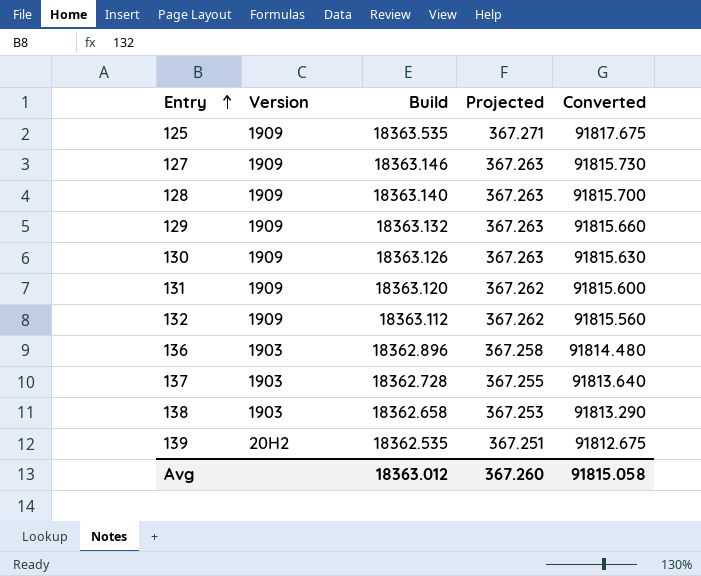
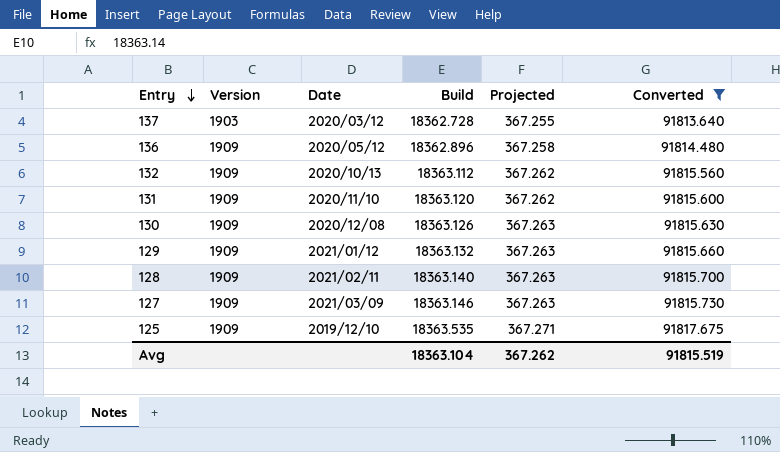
filter: none -> Converted >= 91813.640
row order: Entry ascending -> Entry descending
column Date | position: none -> 3
136 | Version: 1903 -> 1909
Avg | Build: 18363.012 -> 18363.104
Avg | Projected: 367.260 -> 367.262
Avg | Converted: 91815.058 -> 91815.519

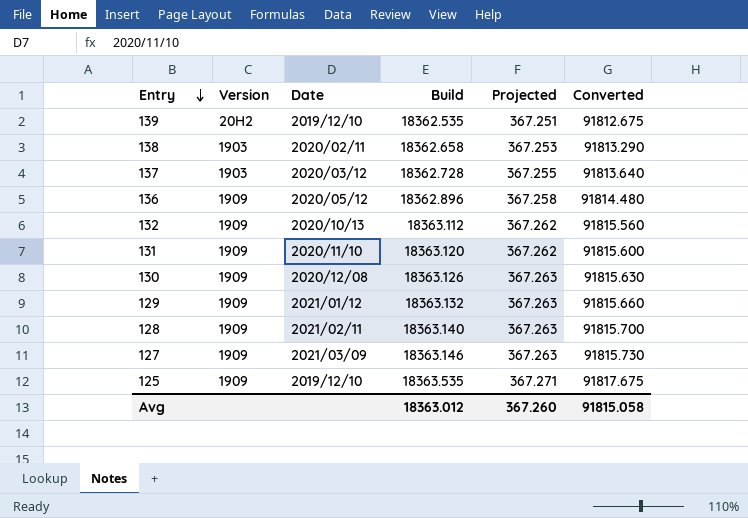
filter: Converted >= 91813.640 -> none
Avg | Build: 18363.104 -> 18363.012
Avg | Projected: 367.262 -> 367.260
Avg | Converted: 91815.519 -> 91815.058

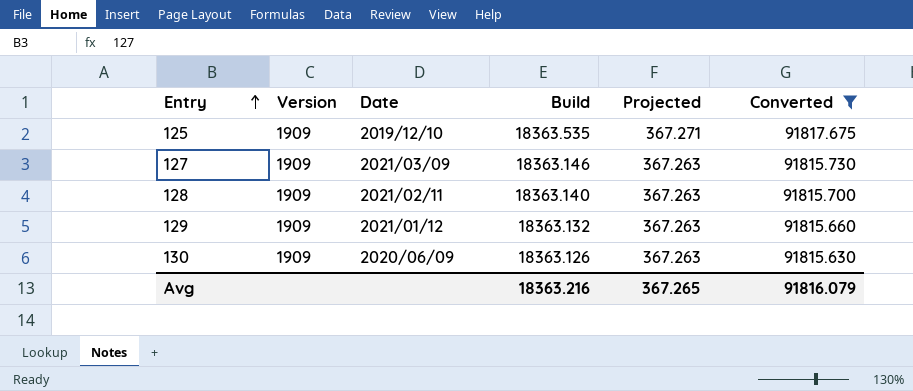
filter: none -> Converted >= 91815.630
row order: Entry descending -> Entry ascending
130 | Date: 2020/12/08 -> 2020/06/09
Avg | Build: 18363.012 -> 18363.216
Avg | Projected: 367.260 -> 367.265
Avg | Converted: 91815.058 -> 91816.079

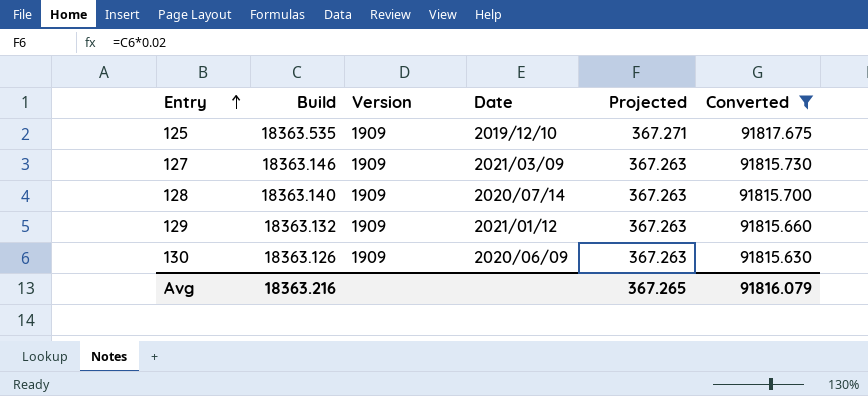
column Build | position: 4 -> 2
128 | Date: 2021/02/11 -> 2020/07/14

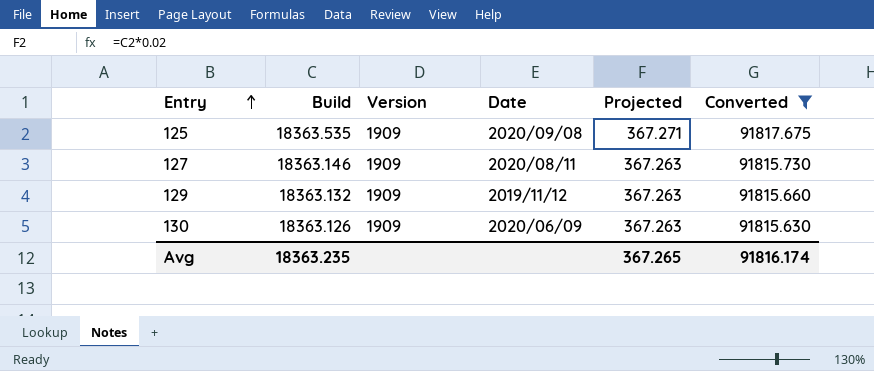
row 128: 18363.140 | 1909 | 2020/07/14 | 367.263 | 91815.700 -> none
125 | Date: 2019/12/10 -> 2020/09/08
127 | Date: 2021/03/09 -> 2020/08/11
129 | Date: 2021/01/12 -> 2019/11/12
Avg | Build: 18363.216 -> 18363.235
Avg | Converted: 91816.079 -> 91816.174

